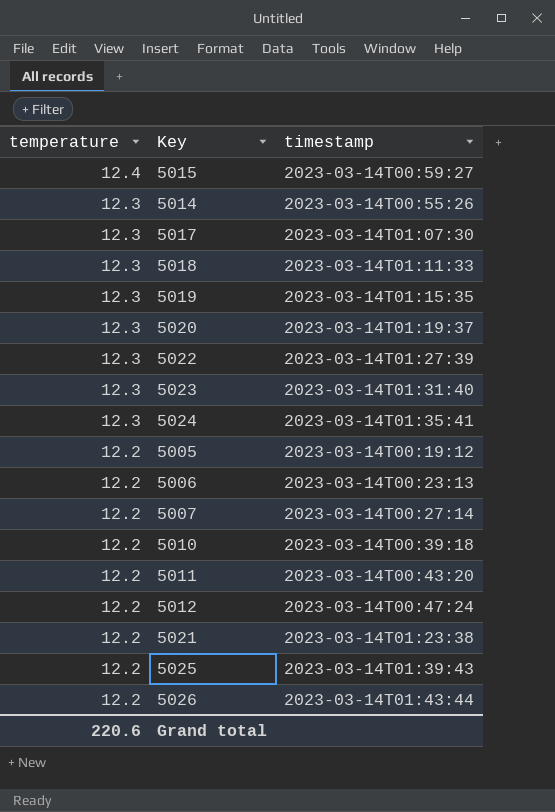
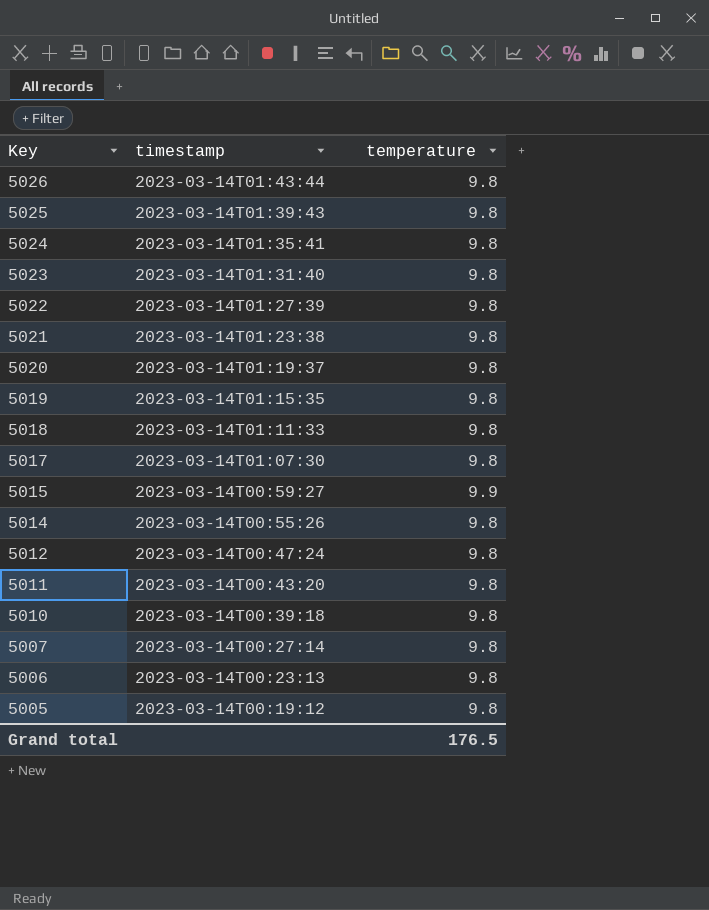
row order: temperature descending -> Key descending
column temperature | position: 1 -> 3
5026 | temperature: 12.2 -> 9.8
5025 | temperature: 12.2 -> 9.8
5024 | temperature: 12.3 -> 9.8
5023 | temperature: 12.3 -> 9.8
5022 | temperature: 12.3 -> 9.8
5021 | temperature: 12.2 -> 9.8
5020 | temperature: 12.3 -> 9.8
5019 | temperature: 12.3 -> 9.8
5018 | temperature: 12.3 -> 9.8
5017 | temperature: 12.3 -> 9.8
5015 | temperature: 12.4 -> 9.9
5014 | temperature: 12.3 -> 9.8
5012 | temperature: 12.2 -> 9.8
5011 | temperature: 12.2 -> 9.8
5010 | temperature: 12.2 -> 9.8
5007 | temperature: 12.2 -> 9.8
5006 | temperature: 12.2 -> 9.8
5005 | temperature: 12.2 -> 9.8
Grand total | temperature: 220.6 -> 176.5

